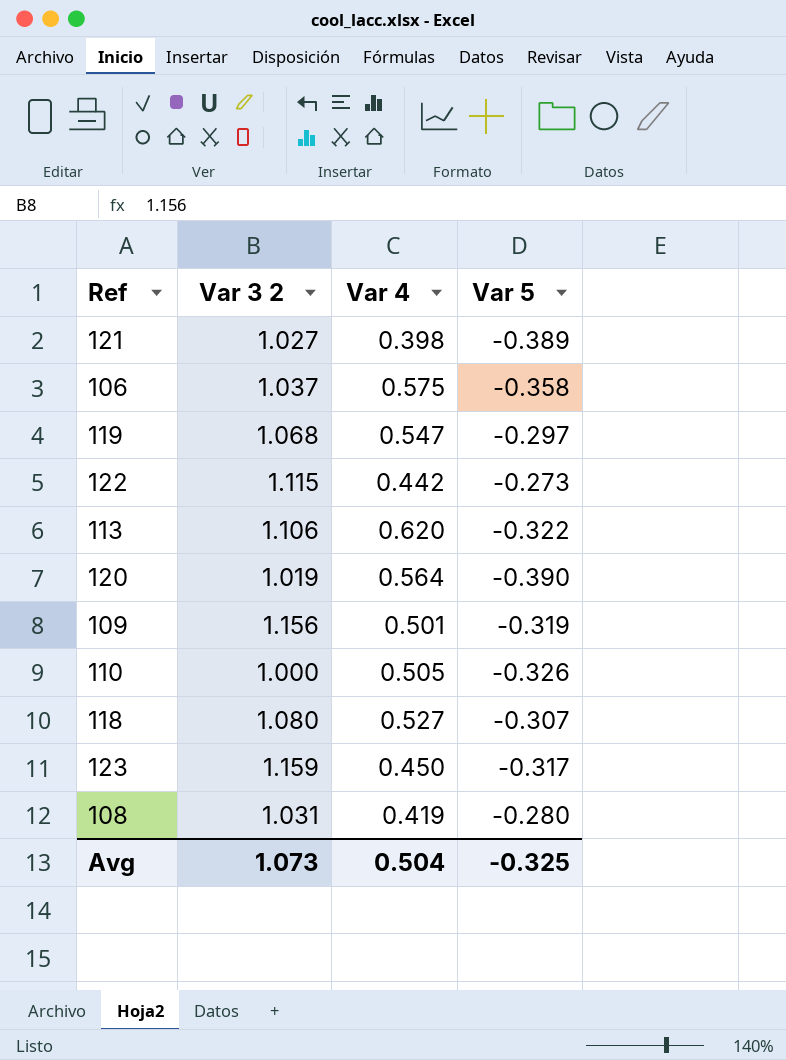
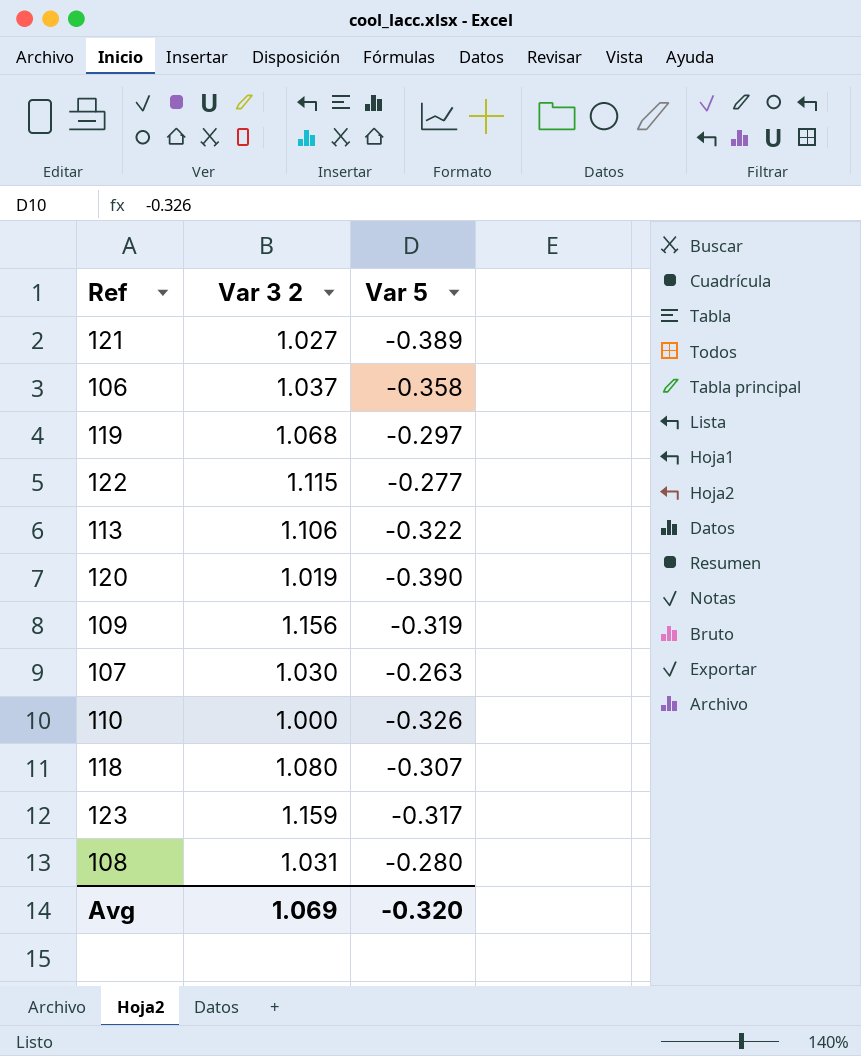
column Var 4 | position: 3 -> none
122 | Var 5: -0.273 -> -0.277
row 107: none -> 1.030 | -0.263
Avg | Var 3 2: 1.073 -> 1.069
Avg | Var 5: -0.325 -> -0.320

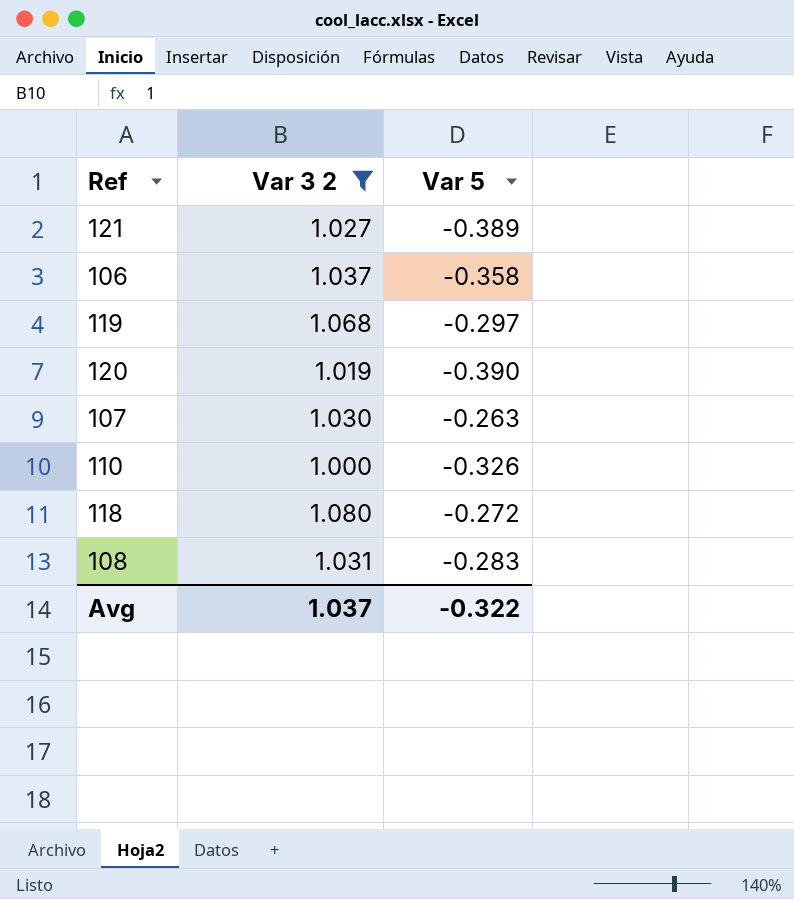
filter: none -> Var 3 2 <= 1.080
118 | Var 5: -0.307 -> -0.272
108 | Var 5: -0.280 -> -0.283
Avg | Var 3 2: 1.069 -> 1.037
Avg | Var 5: -0.320 -> -0.322

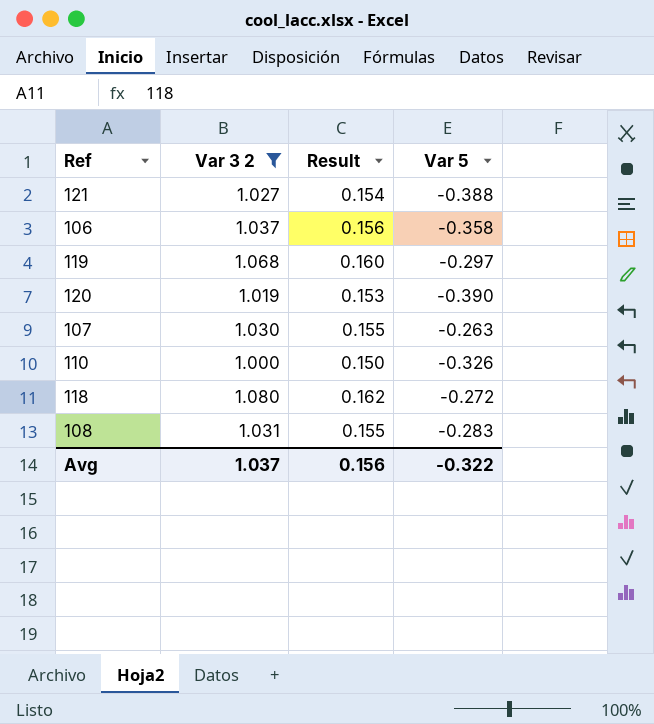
column Result | formula: none -> [Var 3 2] * 0.15
121 | Var 5: -0.389 -> -0.388

